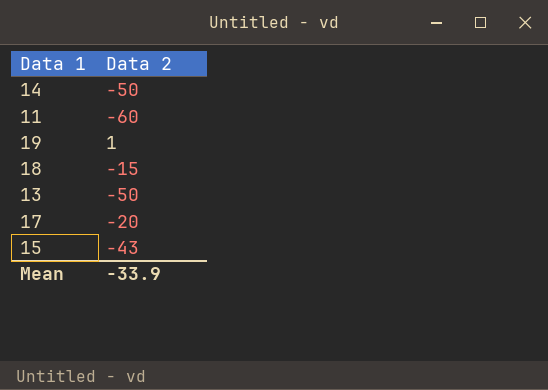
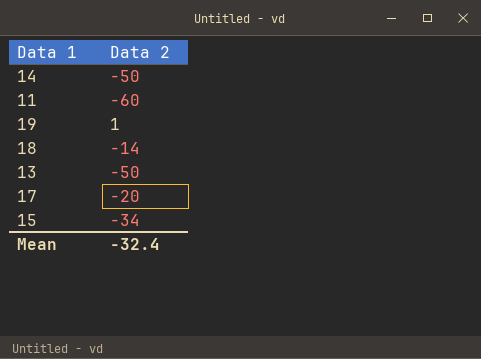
18 | Data 2: -15 -> -14
15 | Data 2: -43 -> -34
Mean | Data 2: -33.9 -> -32.4

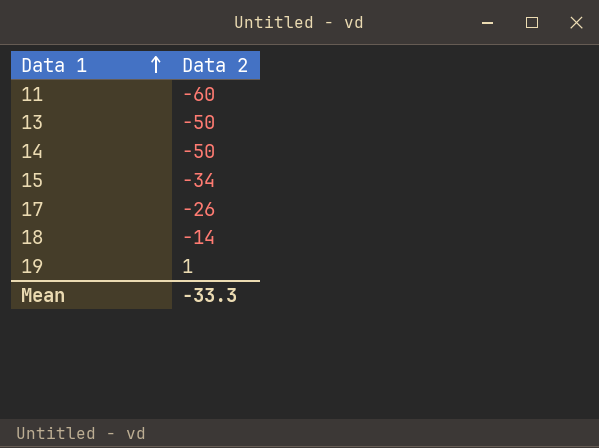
row order: none -> Data 1 ascending
17 | Data 2: -20 -> -26
Mean | Data 2: -32.4 -> -33.3

